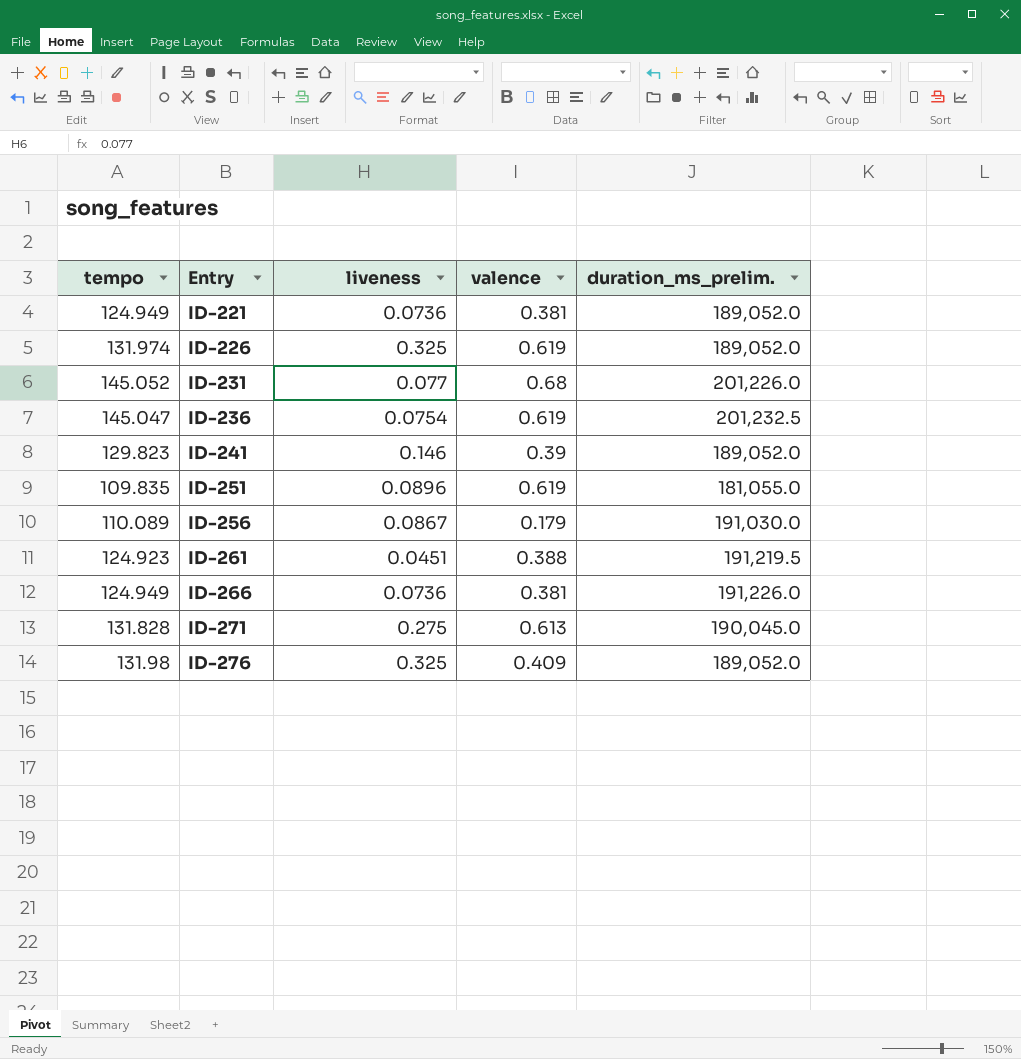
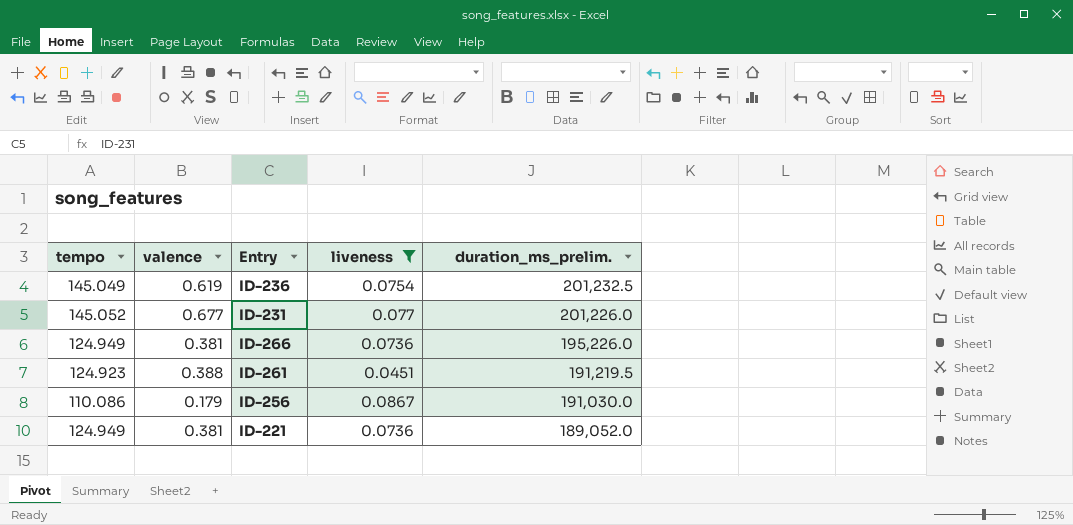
filter: none -> liveness <= 0.0867
row order: Entry ascending -> duration_ms_prelim. descending
column valence | position: 4 -> 2
ID-236 | tempo: 145.047 -> 145.049
ID-231 | valence: 0.68 -> 0.677
ID-266 | duration_ms_prelim.: 191,226.0 -> 195,226.0
ID-256 | tempo: 110.089 -> 110.086

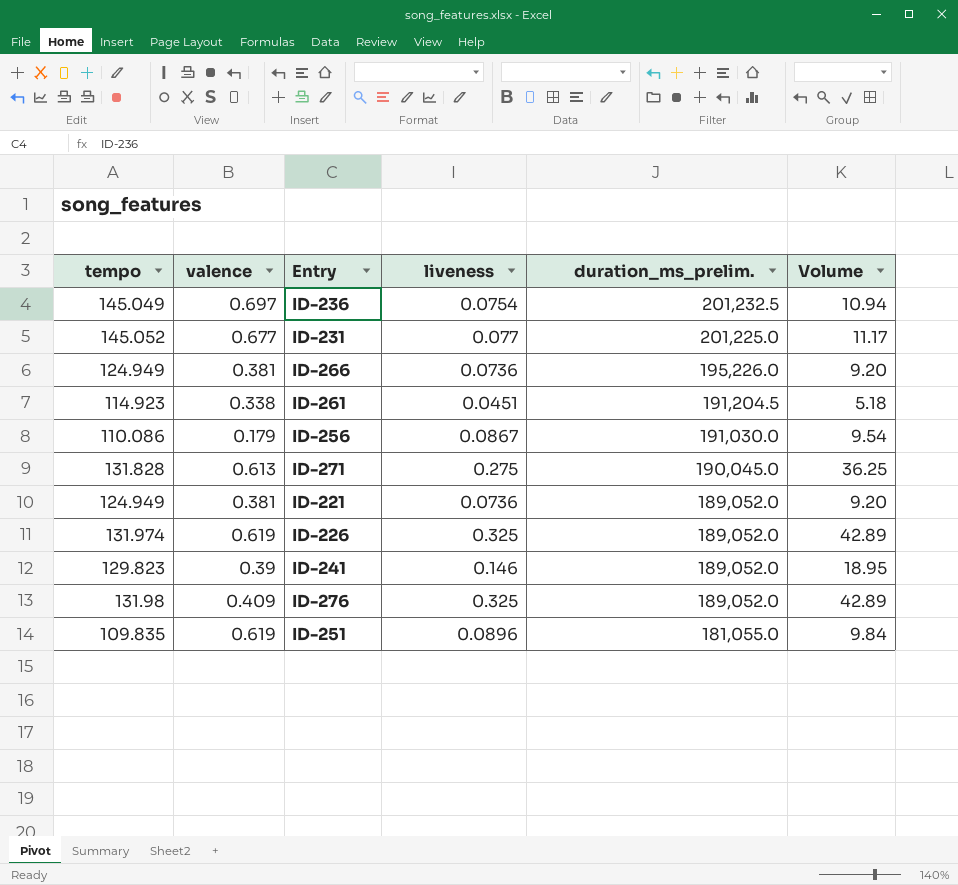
filter: liveness <= 0.0867 -> none
column Volume | formula: none -> [tempo] * [liveness]
ID-236 | valence: 0.619 -> 0.697
ID-231 | duration_ms_prelim.: 201,226.0 -> 201,225.0
ID-261 | tempo: 124.923 -> 114.923
ID-261 | valence: 0.388 -> 0.338
ID-261 | duration_ms_prelim.: 191,219.5 -> 191,204.5

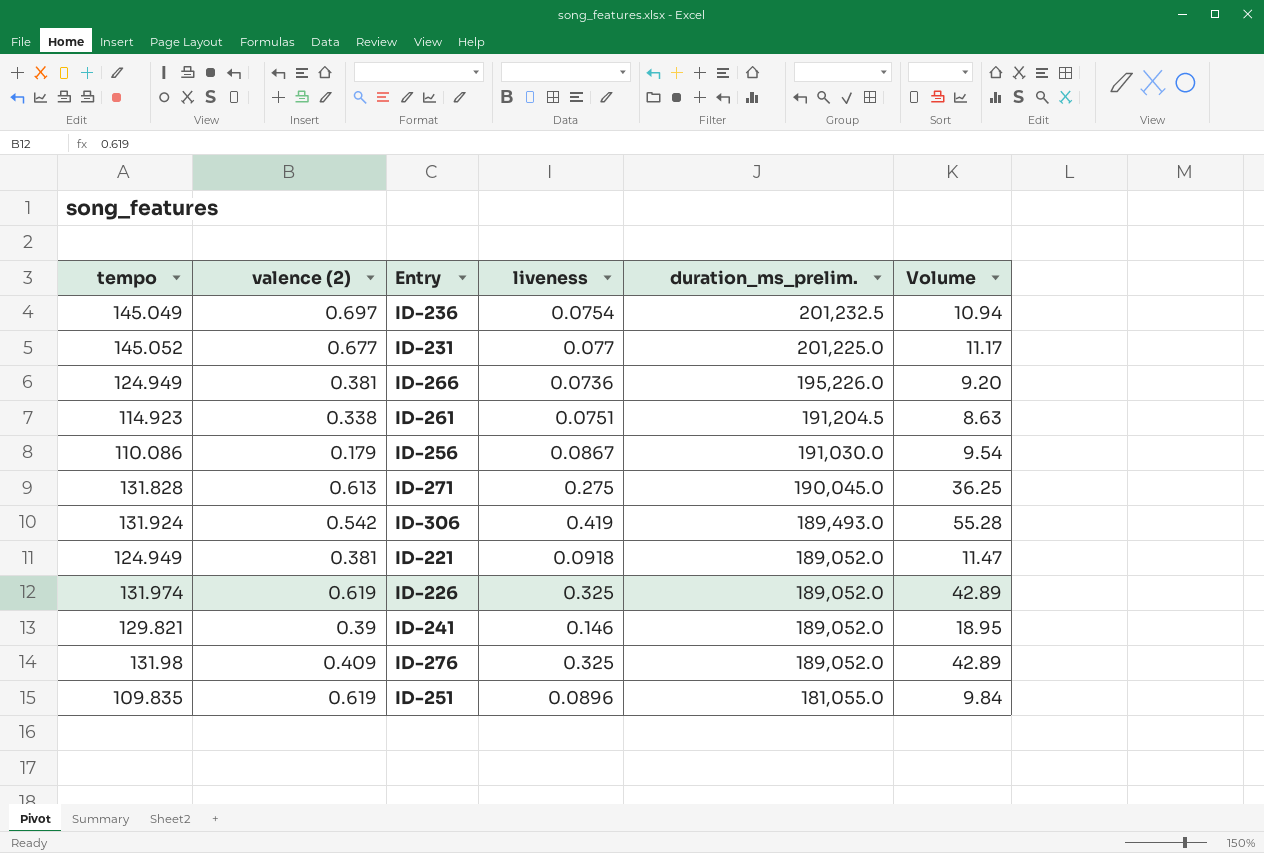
column name: valence -> valence (2)
ID-261 | liveness: 0.0451 -> 0.0751
ID-261 | Volume: 5.18 -> 8.63
row ID-306: none -> 131.924 | 0.542 | 0.419 | 189,493.0 | 55.28
ID-221 | liveness: 0.0736 -> 0.0918
ID-221 | Volume: 9.20 -> 11.47
ID-241 | tempo: 129.823 -> 129.821

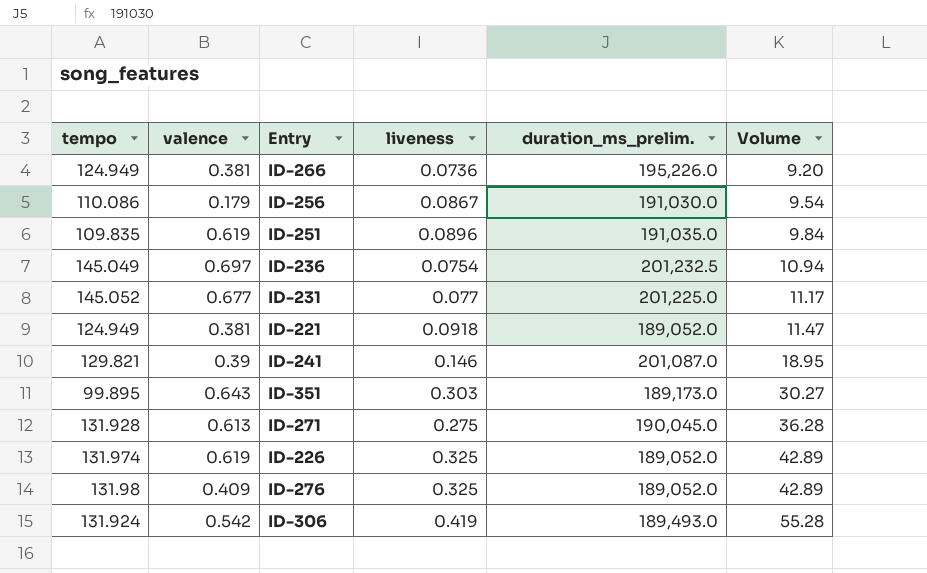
row order: duration_ms_prelim. descending -> Volume ascending
column name: valence (2) -> valence
row ID-261: 114.923 | 0.338 | 0.0751 | 191,204.5 | 8.63 -> none
ID-251 | duration_ms_prelim.: 181,055.0 -> 191,035.0
ID-241 | duration_ms_prelim.: 189,052.0 -> 201,087.0
row ID-351: none -> 99.895 | 0.643 | 0.303 | 189,173.0 | 30.27
ID-271 | tempo: 131.828 -> 131.928
ID-271 | Volume: 36.25 -> 36.28

